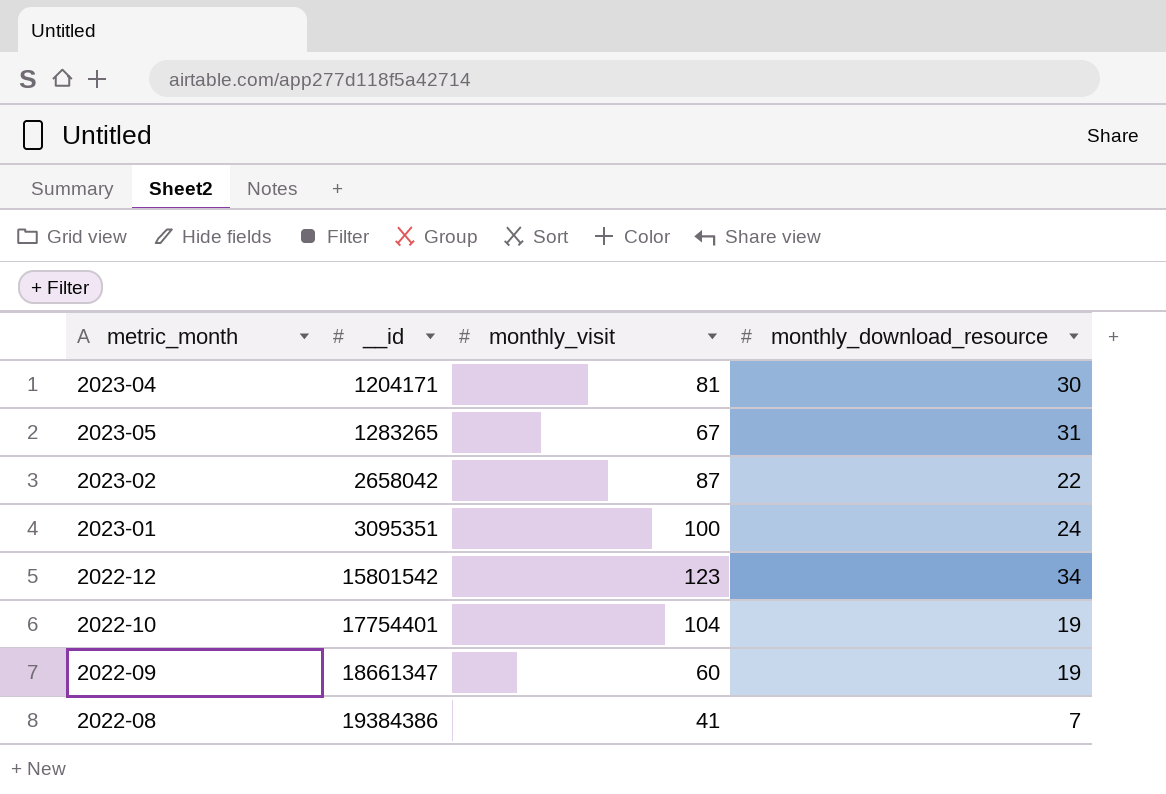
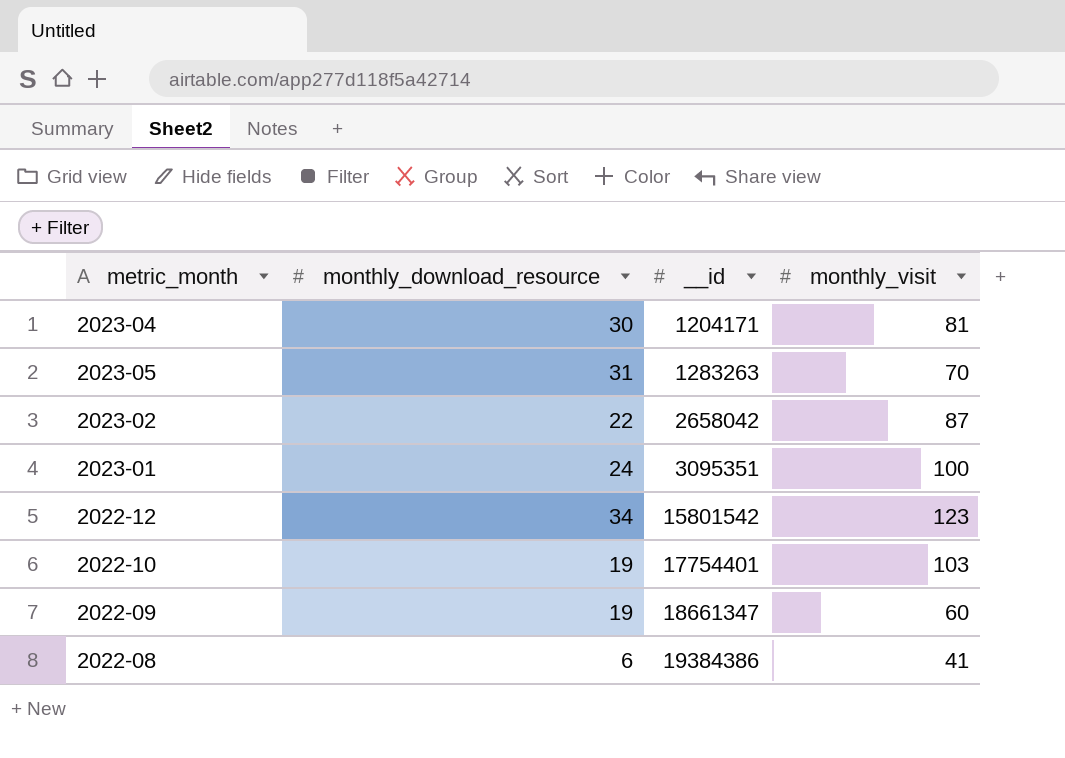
column monthly_download_resource | position: 4 -> 2
2023-05 | __id: 1283265 -> 1283263
2023-05 | monthly_visit: 67 -> 70
2022-10 | monthly_visit: 104 -> 103
2022-08 | monthly_download_resource: 7 -> 6

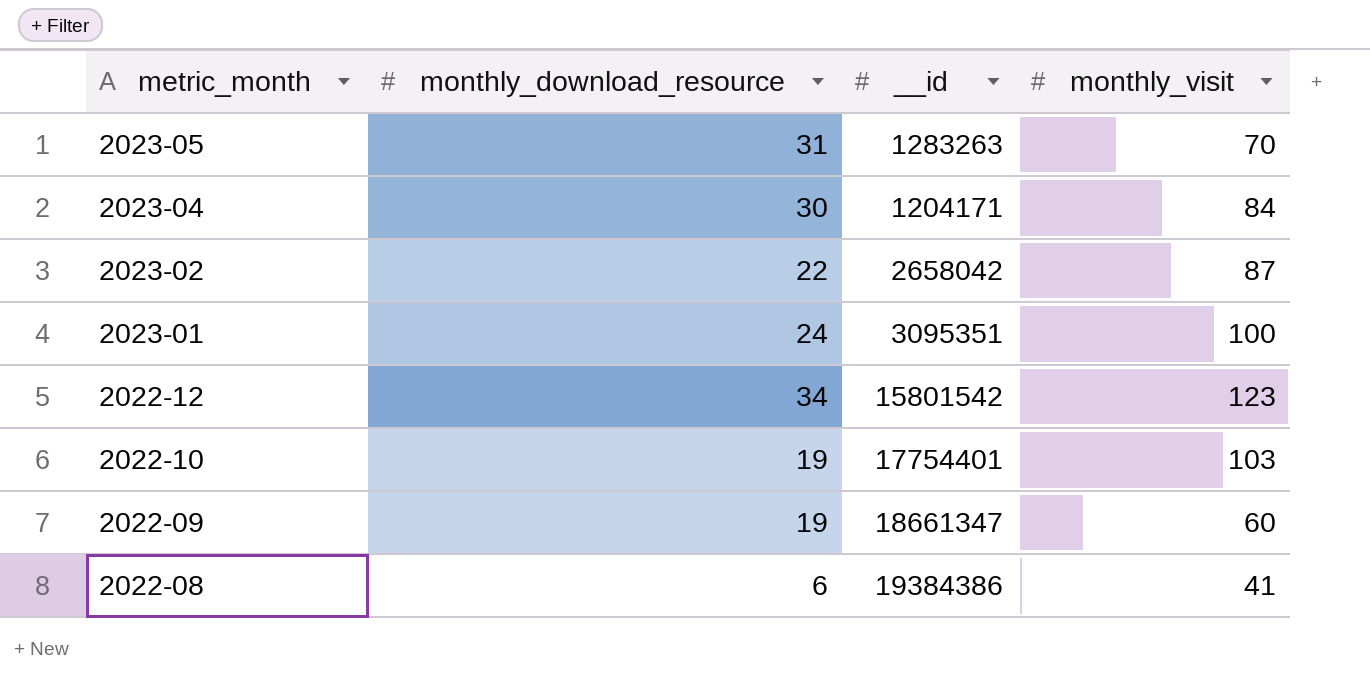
row order: __id ascending -> metric_month descending
2023-04 | monthly_visit: 81 -> 84

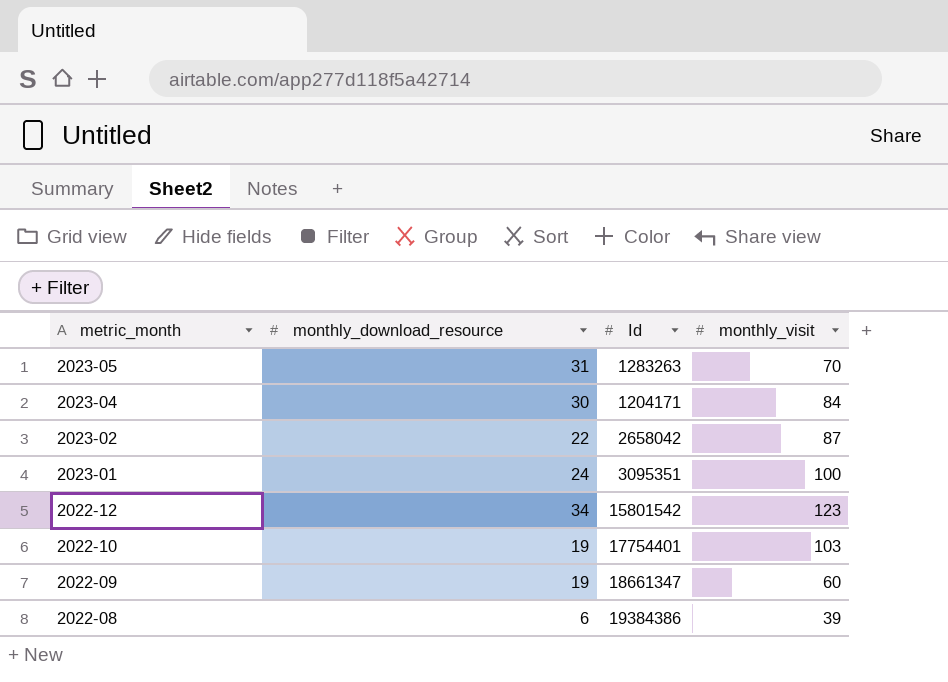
column name: __id -> Id
2022-08 | monthly_visit: 41 -> 39

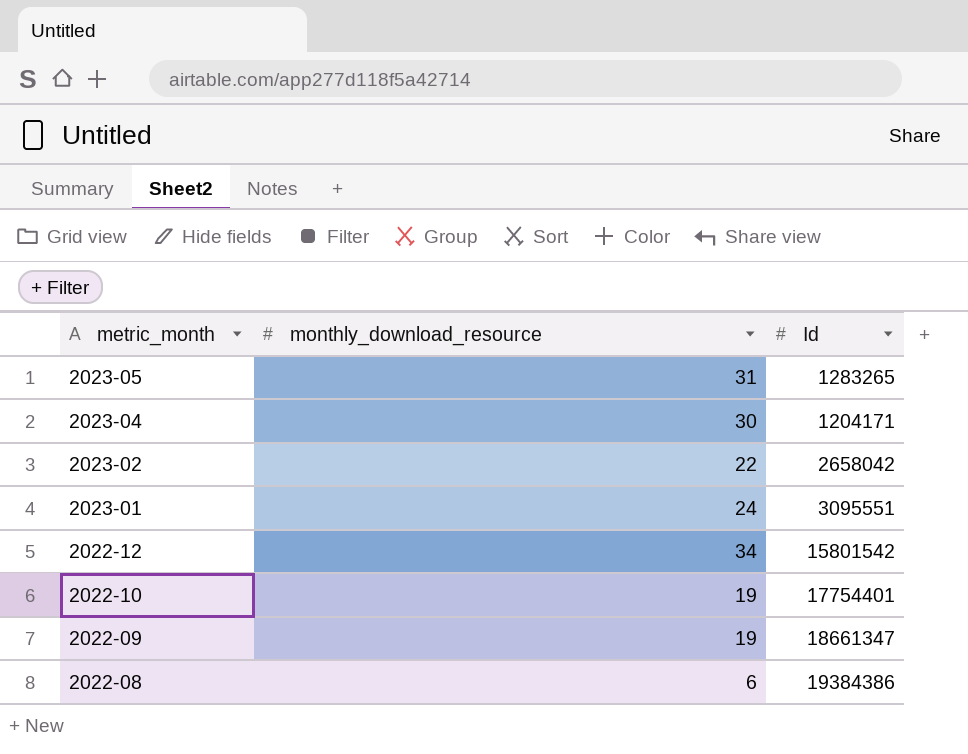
column monthly_visit | position: 4 -> none
2023-05 | Id: 1283263 -> 1283265
2023-01 | Id: 3095351 -> 3095551

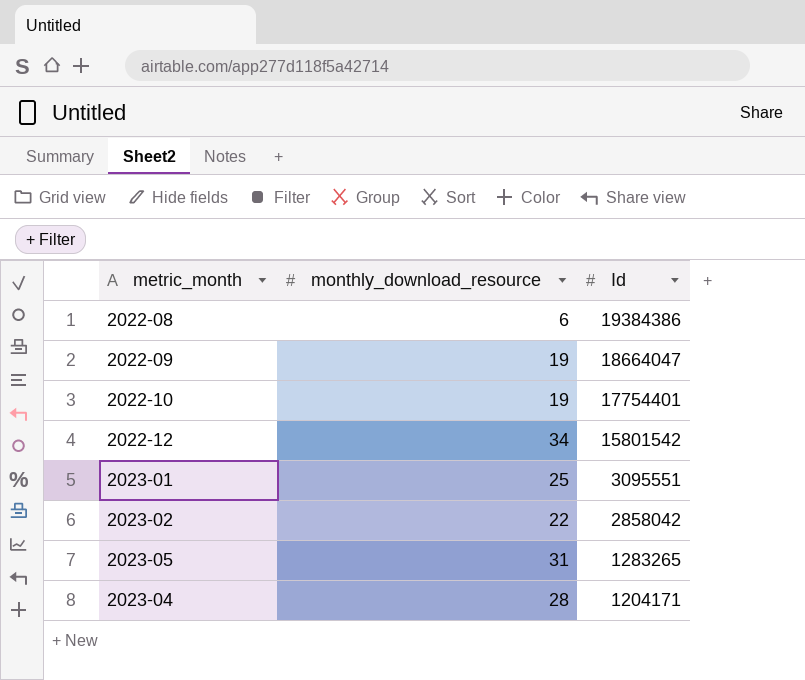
row order: metric_month descending -> Id descending
2022-09 | Id: 18661347 -> 18664047
2023-01 | monthly_download_resource: 24 -> 25
2023-02 | Id: 2658042 -> 2858042
2023-04 | monthly_download_resource: 30 -> 28

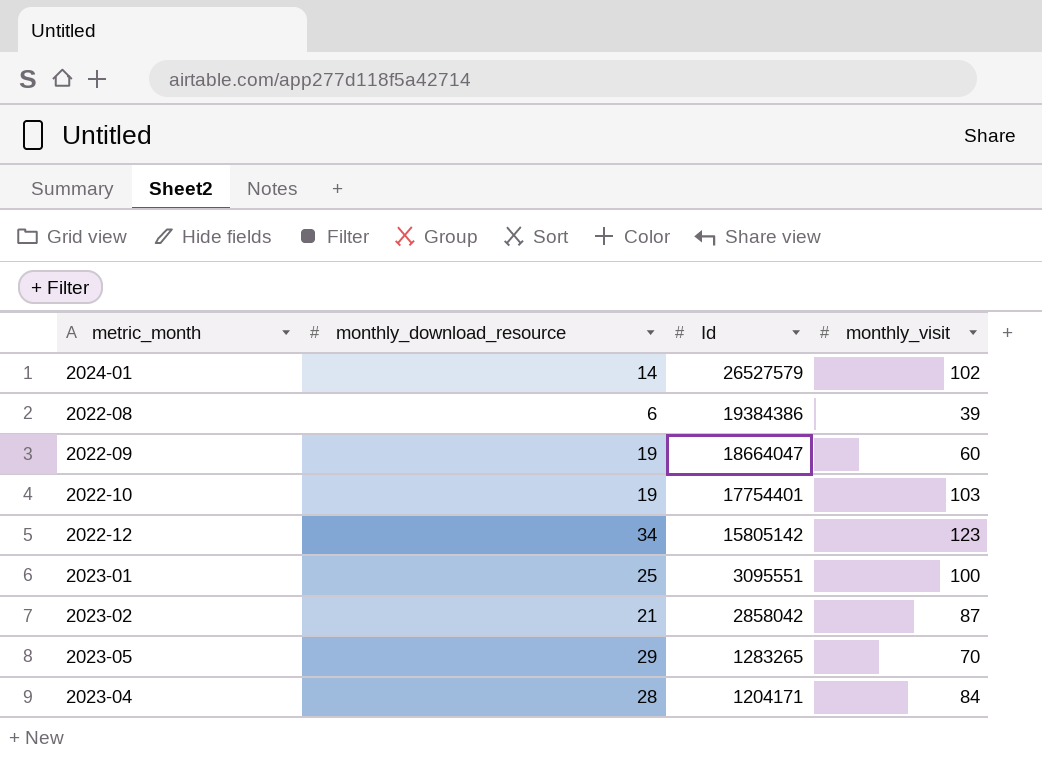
column monthly_visit | position: none -> 4
row 2024-01: none -> 14 | 26527579 | 102
2022-12 | Id: 15801542 -> 15805142
2023-02 | monthly_download_resource: 22 -> 21
2023-05 | monthly_download_resource: 31 -> 29

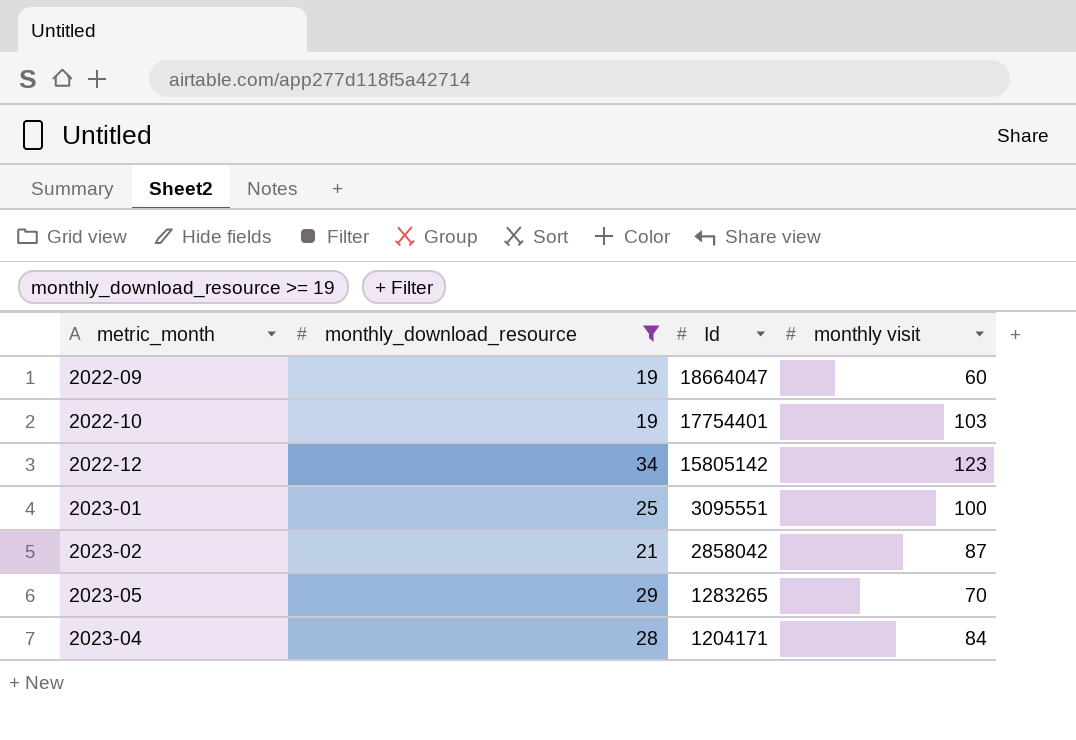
filter: none -> monthly_download_resource >= 19
column name: monthly_visit -> monthly visit

